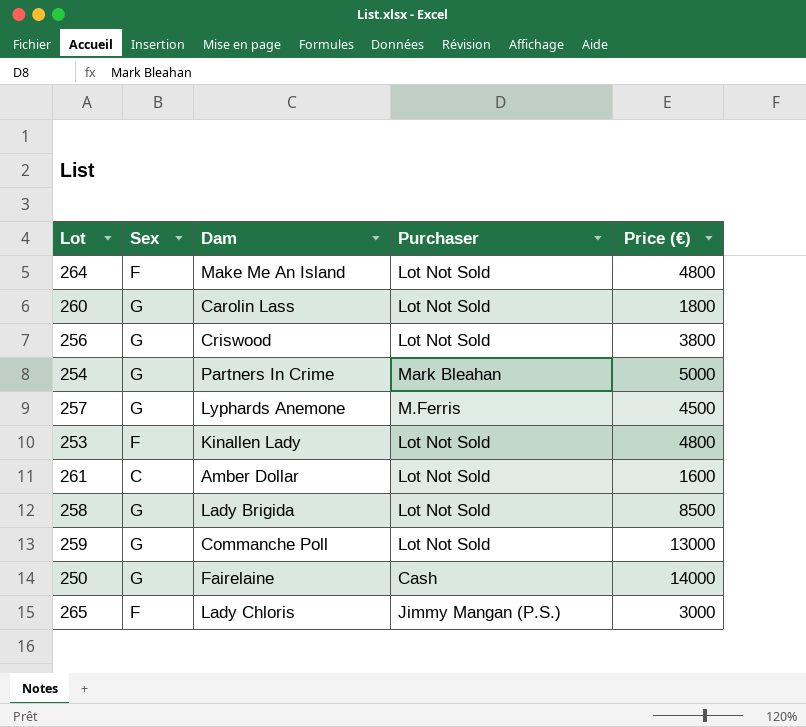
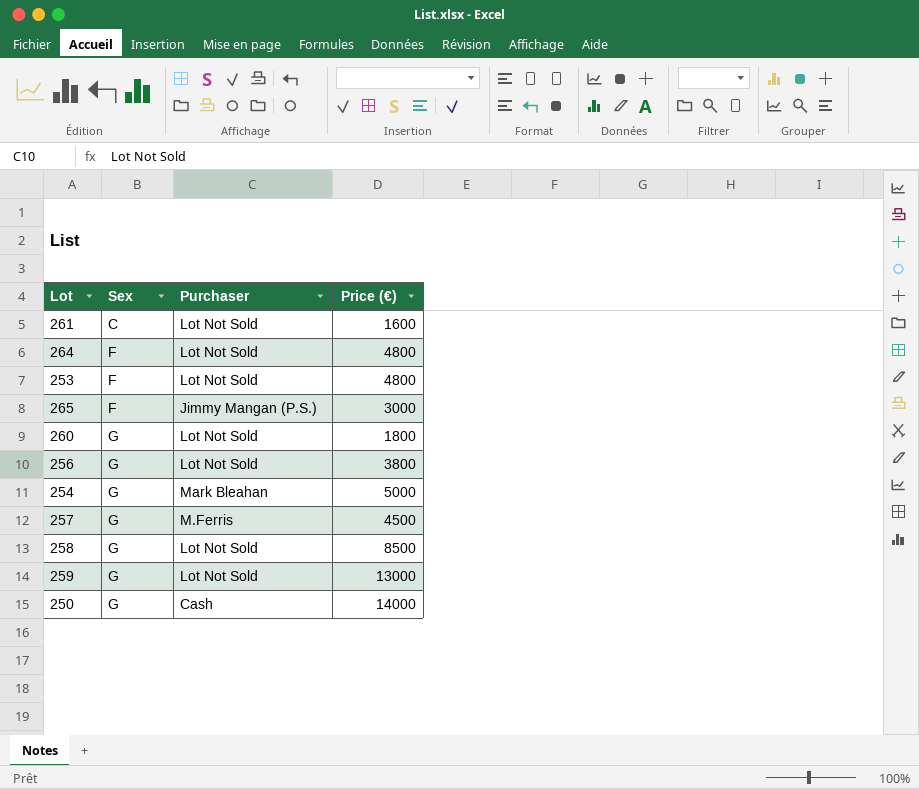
row order: none -> Sex ascending
column Dam | position: 3 -> none

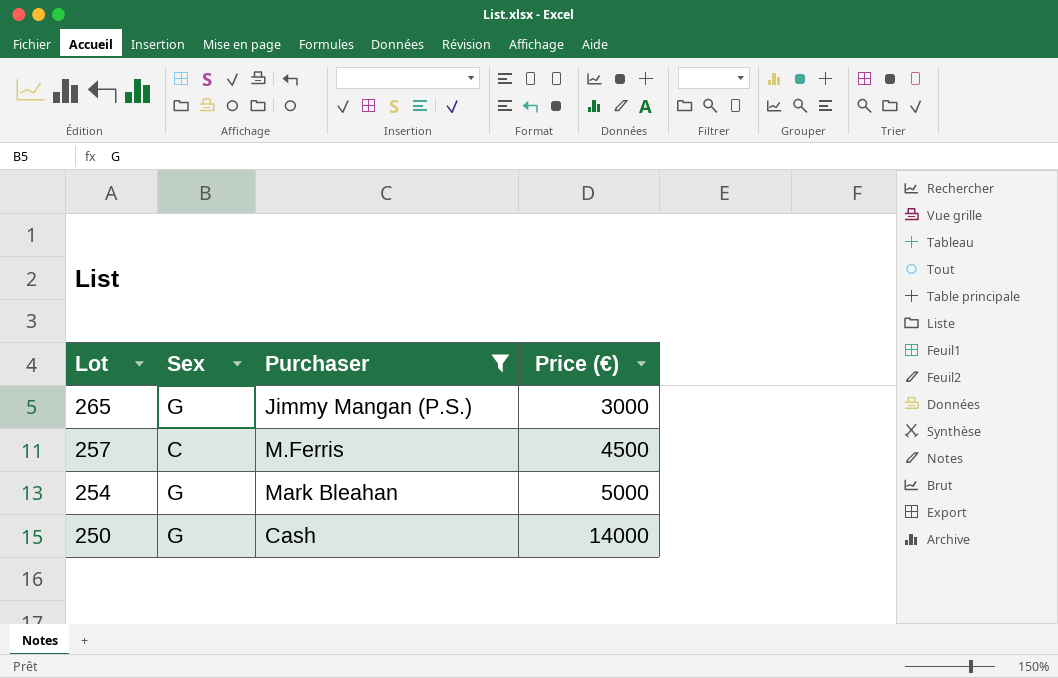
filter: none -> Purchaser != Lot Not Sold
row order: Sex ascending -> Lot descending
265 | Sex: F -> G
257 | Sex: G -> C

